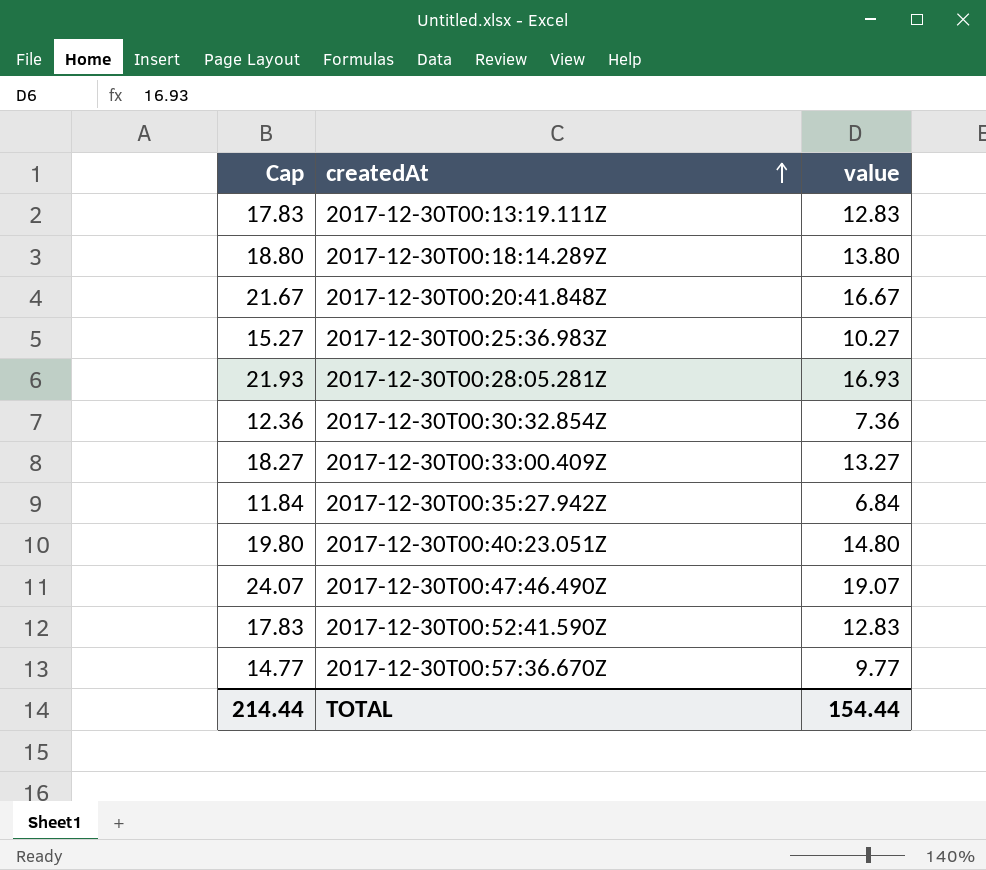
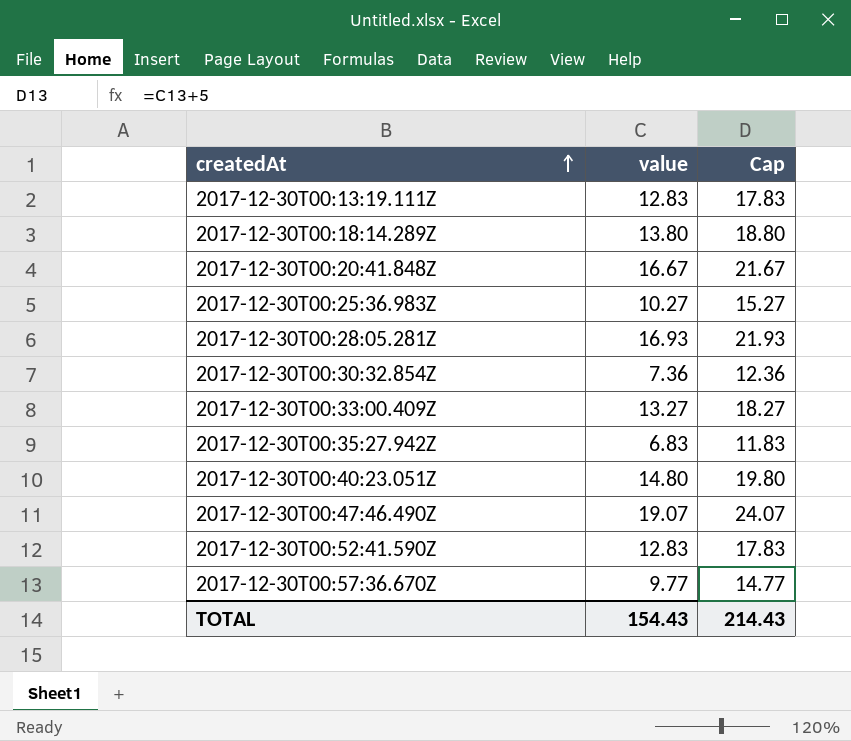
column Cap | position: 1 -> 3
2017-12-30T00:35:27.942Z | value: 6.84 -> 6.83
2017-12-30T00:35:27.942Z | Cap: 11.84 -> 11.83
TOTAL | value: 154.44 -> 154.43
TOTAL | Cap: 214.44 -> 214.43

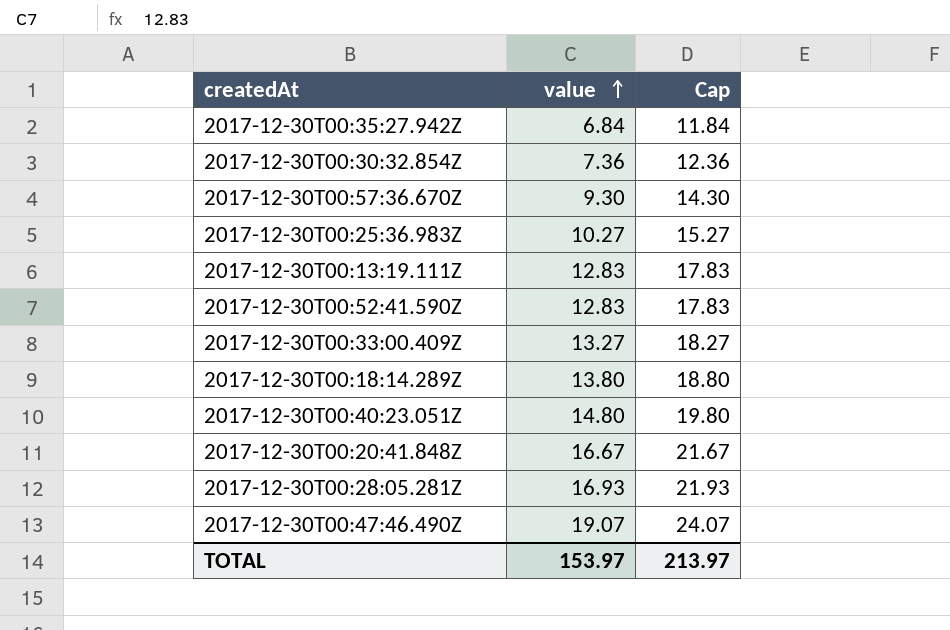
row order: createdAt ascending -> value ascending
2017-12-30T00:35:27.942Z | value: 6.83 -> 6.84
2017-12-30T00:35:27.942Z | Cap: 11.83 -> 11.84
2017-12-30T00:57:36.670Z | value: 9.77 -> 9.30
2017-12-30T00:57:36.670Z | Cap: 14.77 -> 14.30
TOTAL | value: 154.43 -> 153.97
TOTAL | Cap: 214.43 -> 213.97

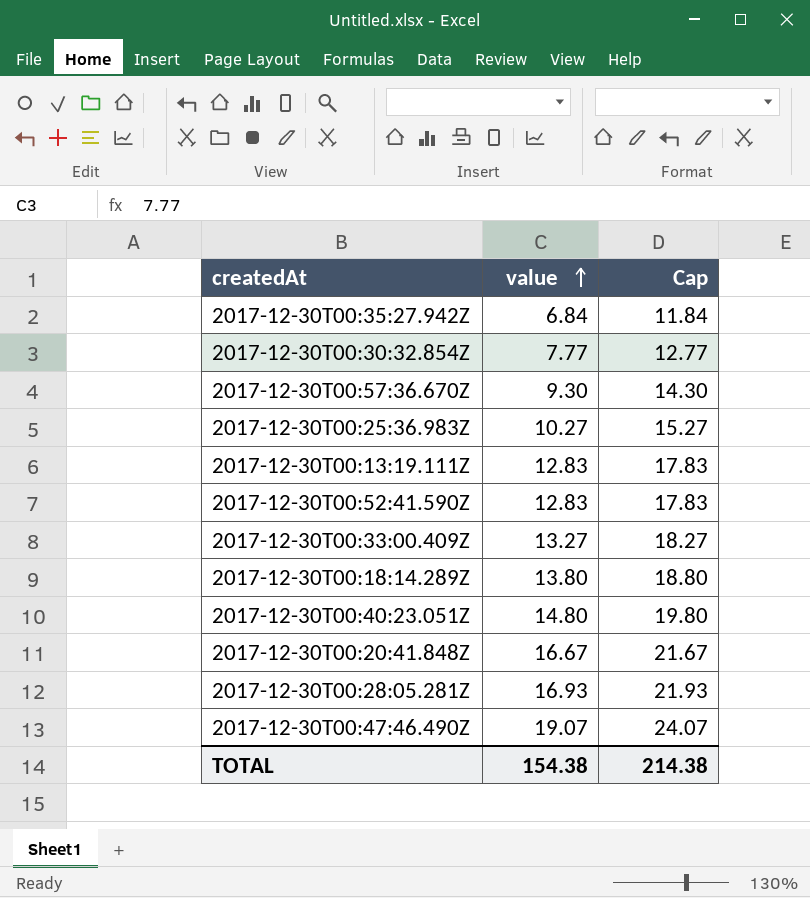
2017-12-30T00:30:32.854Z | value: 7.36 -> 7.77
2017-12-30T00:30:32.854Z | Cap: 12.36 -> 12.77
TOTAL | value: 153.97 -> 154.38
TOTAL | Cap: 213.97 -> 214.38

